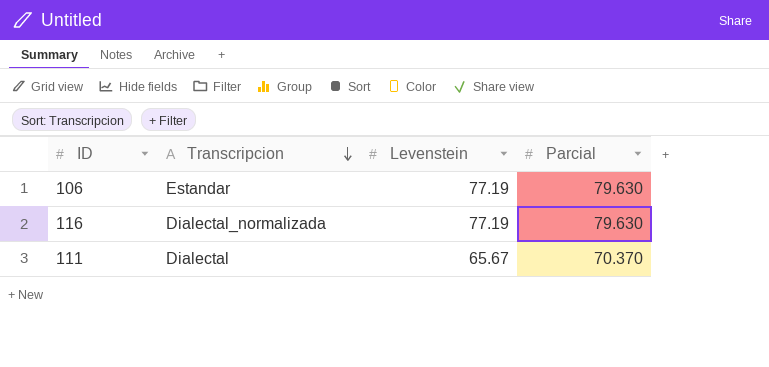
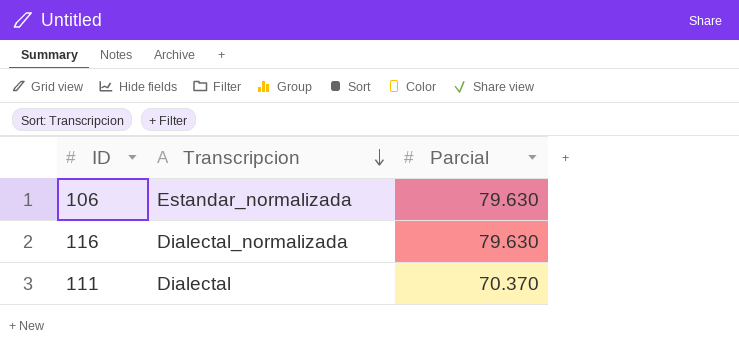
column Levenstein | position: 3 -> none
106 | Transcripcion: Estandar -> Estandar_normalizada

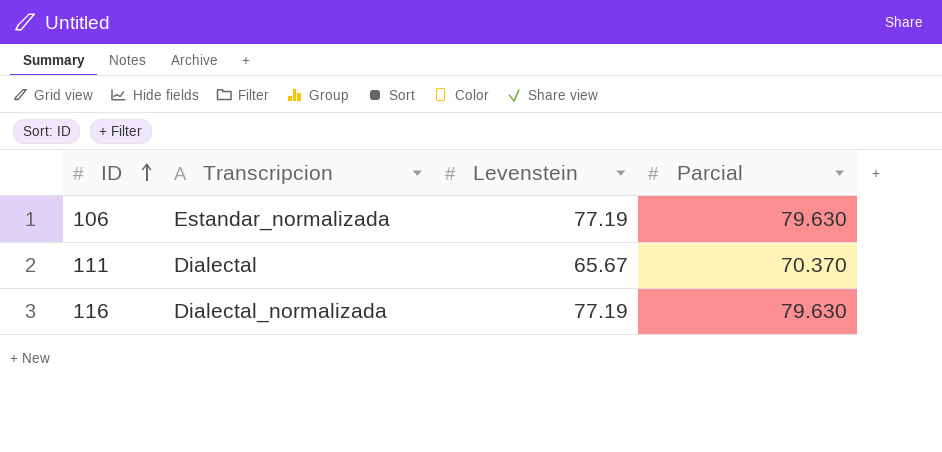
row order: Transcripcion descending -> ID ascending
column Levenstein | position: none -> 3

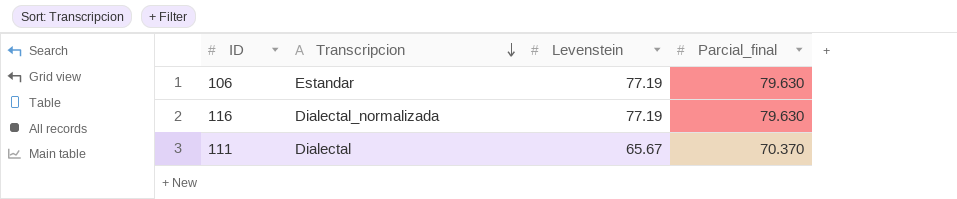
row order: ID ascending -> Transcripcion descending
column name: Parcial -> Parcial_final
106 | Transcripcion: Estandar_normalizada -> Estandar

